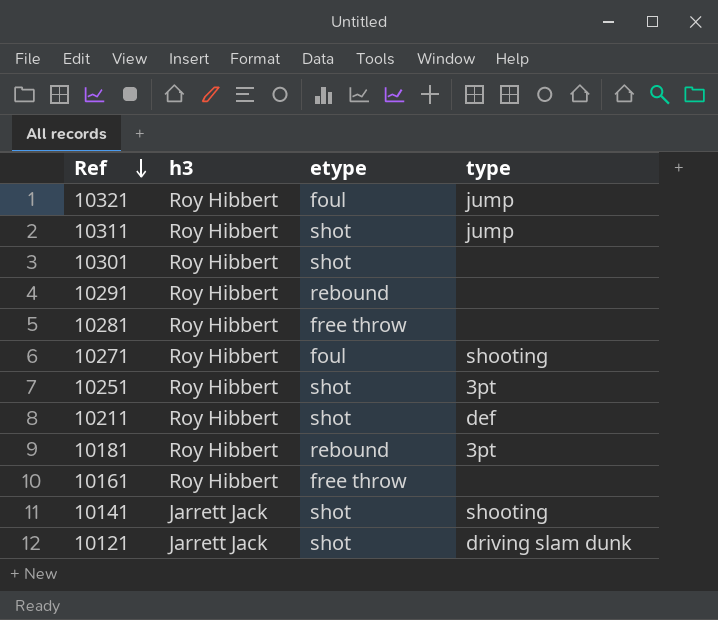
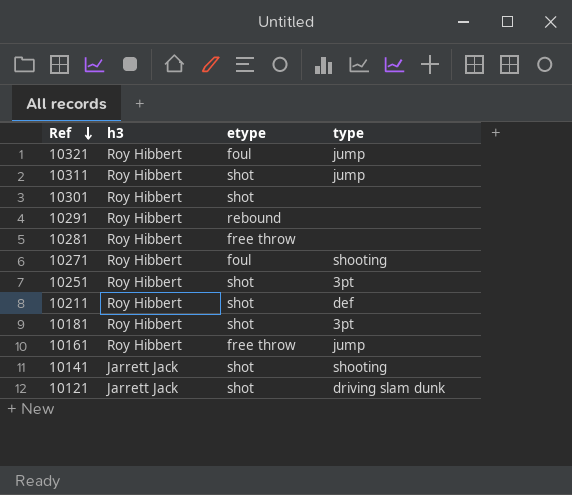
10181 | etype: rebound -> shot
10161 | type: none -> jump

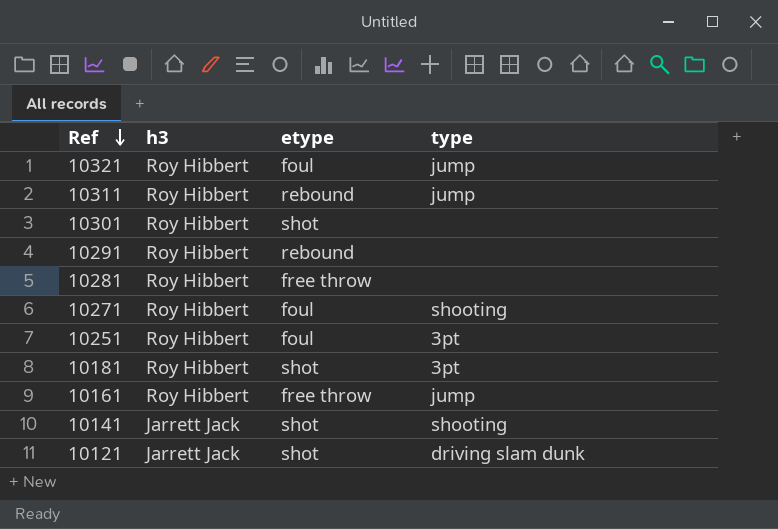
row 10211: Roy Hibbert | shot | def -> none
10311 | etype: shot -> rebound
10251 | etype: shot -> foul

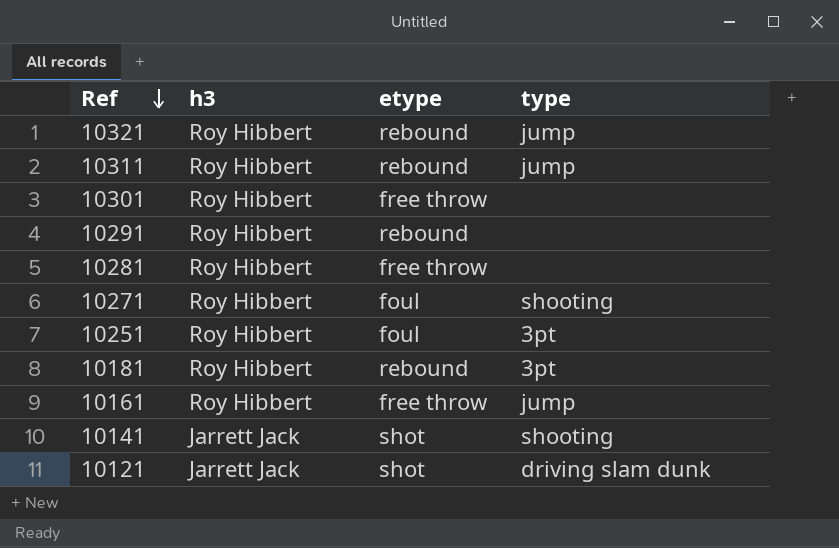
10321 | etype: foul -> rebound
10301 | etype: shot -> free throw
10181 | etype: shot -> rebound

